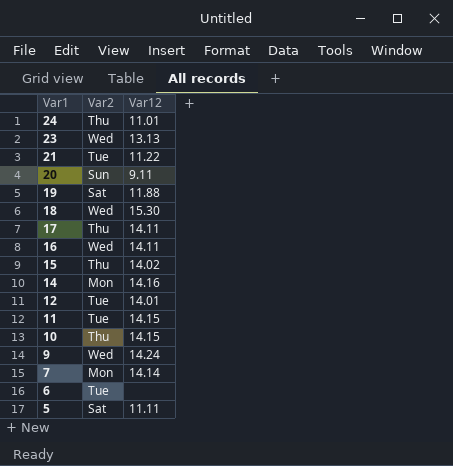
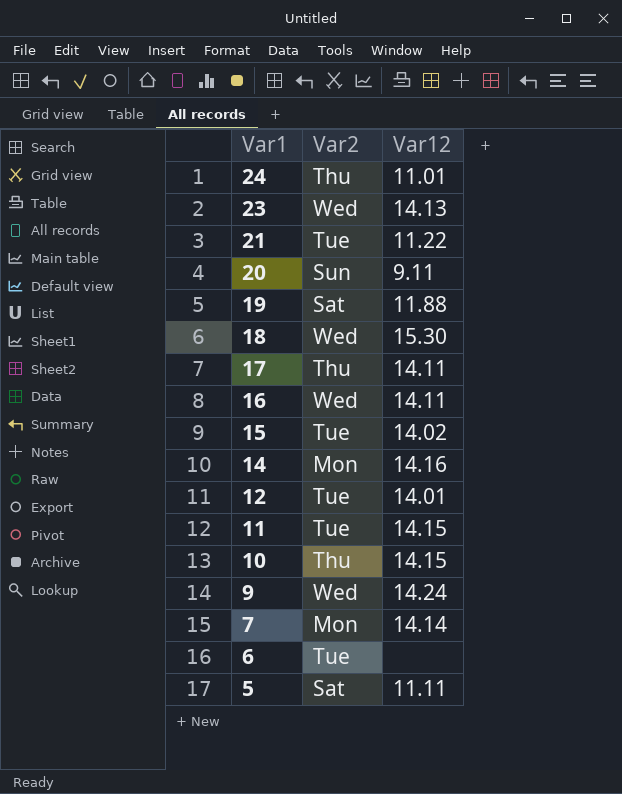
23 | Var12: 13.13 -> 14.13
15 | Var2: Thu -> Tue

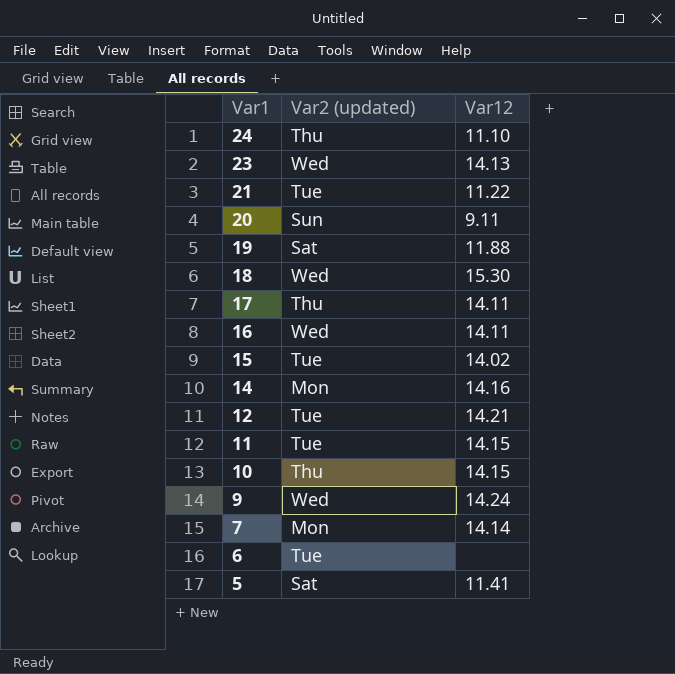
column name: Var2 -> Var2 (updated)
24 | Var12: 11.01 -> 11.10
12 | Var12: 14.01 -> 14.21
5 | Var12: 11.11 -> 11.41

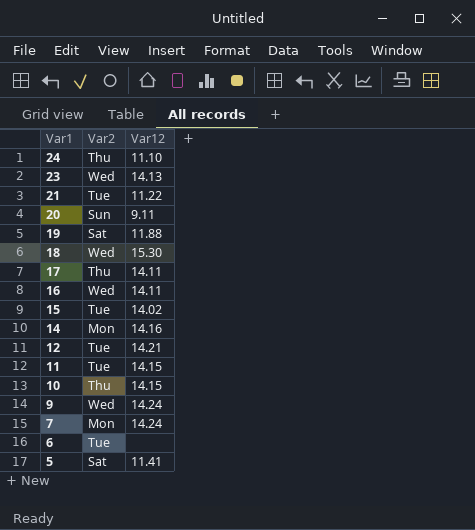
column name: Var2 (updated) -> Var2
7 | Var12: 14.14 -> 14.24

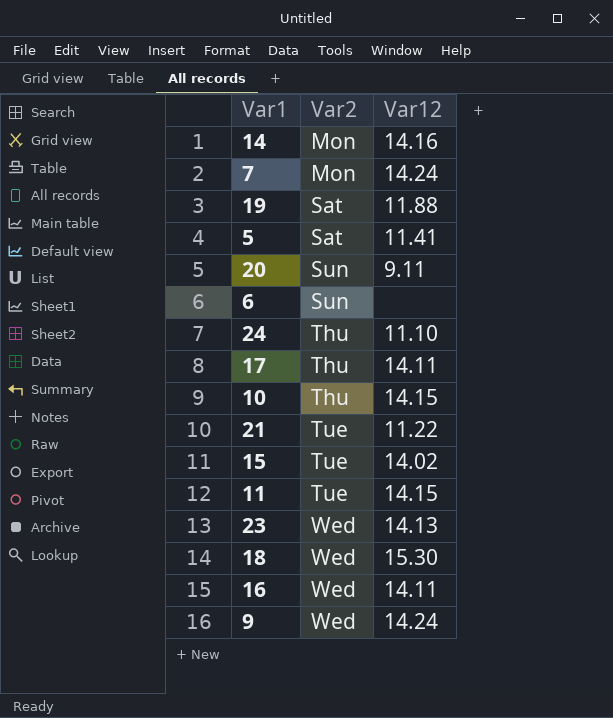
row order: Var1 descending -> Var2 ascending
row 12: Tue | 14.21 -> none
6 | Var2: Tue -> Sun

